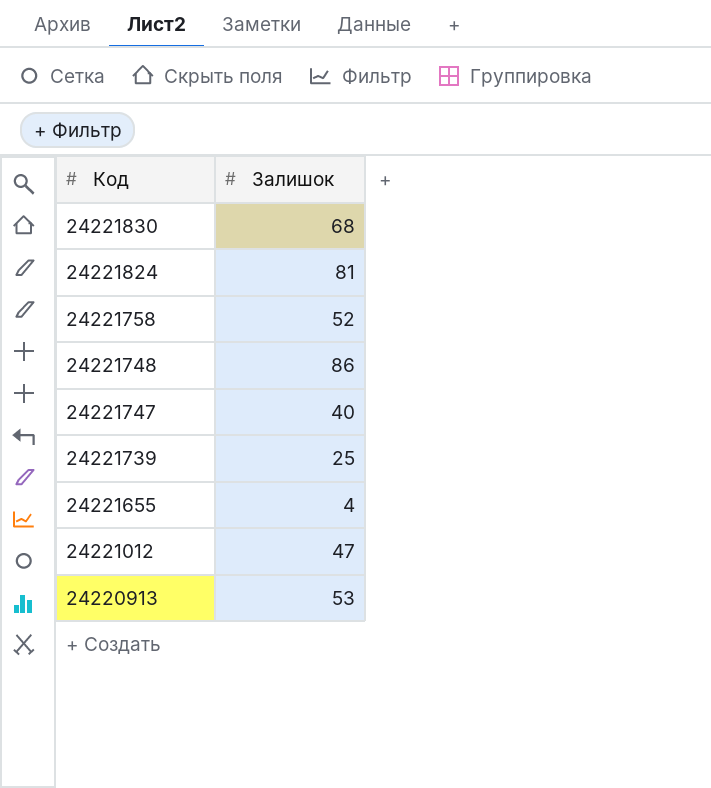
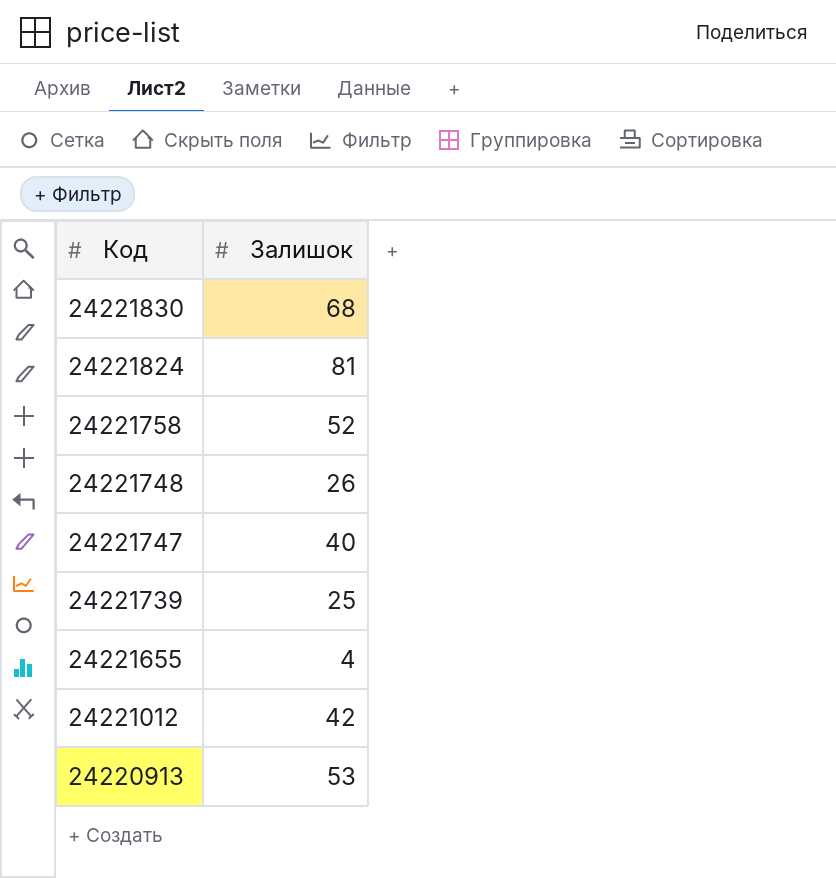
24221748 | Залишок: 86 -> 26
24221012 | Залишок: 47 -> 42

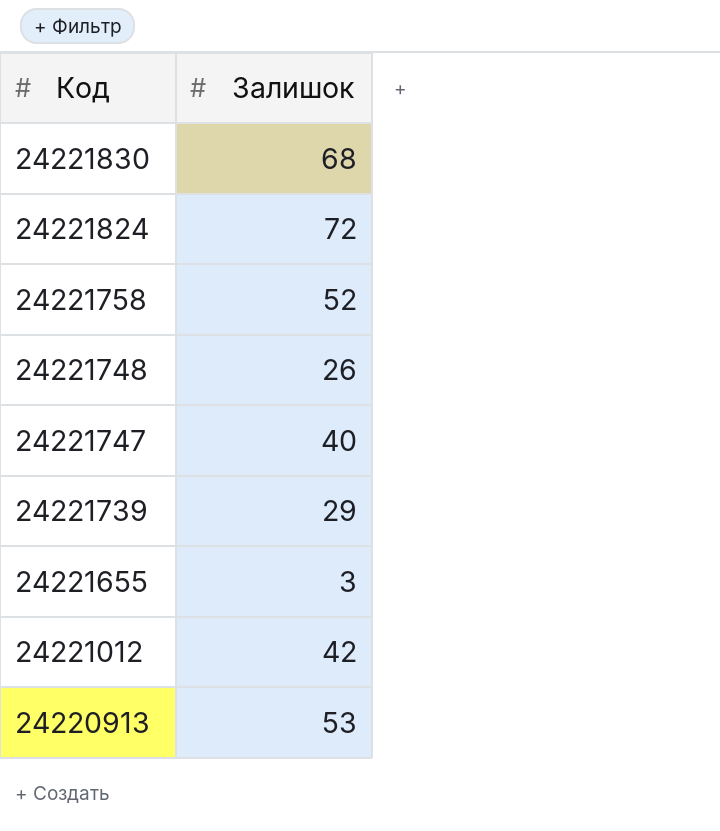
24221824 | Залишок: 81 -> 72
24221739 | Залишок: 25 -> 29
24221655 | Залишок: 4 -> 3

